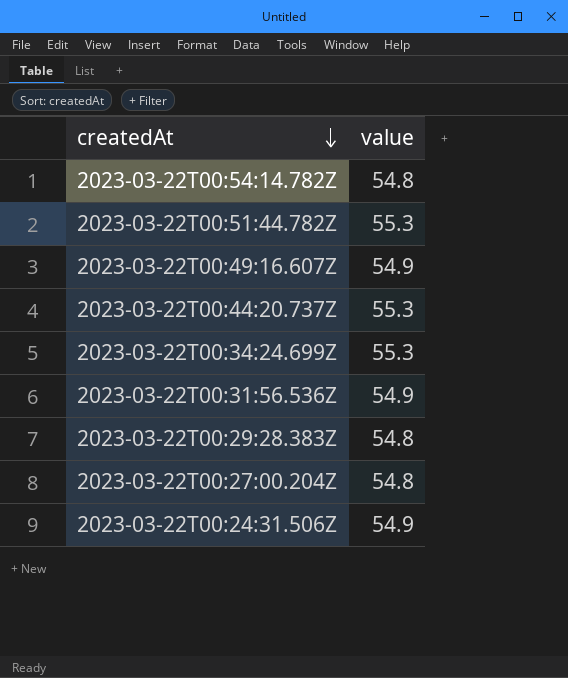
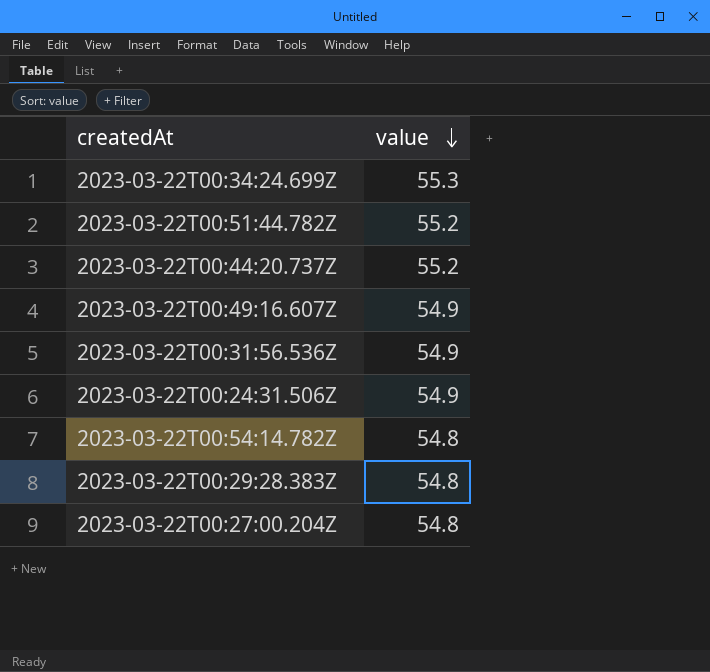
row order: createdAt descending -> value descending
2023-03-22T00:51:44.782Z | value: 55.3 -> 55.2
2023-03-22T00:44:20.737Z | value: 55.3 -> 55.2

